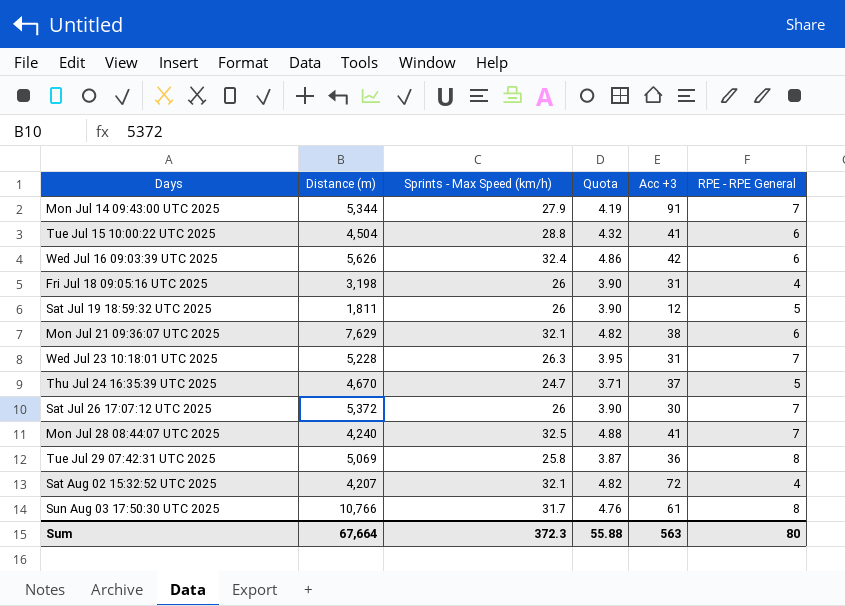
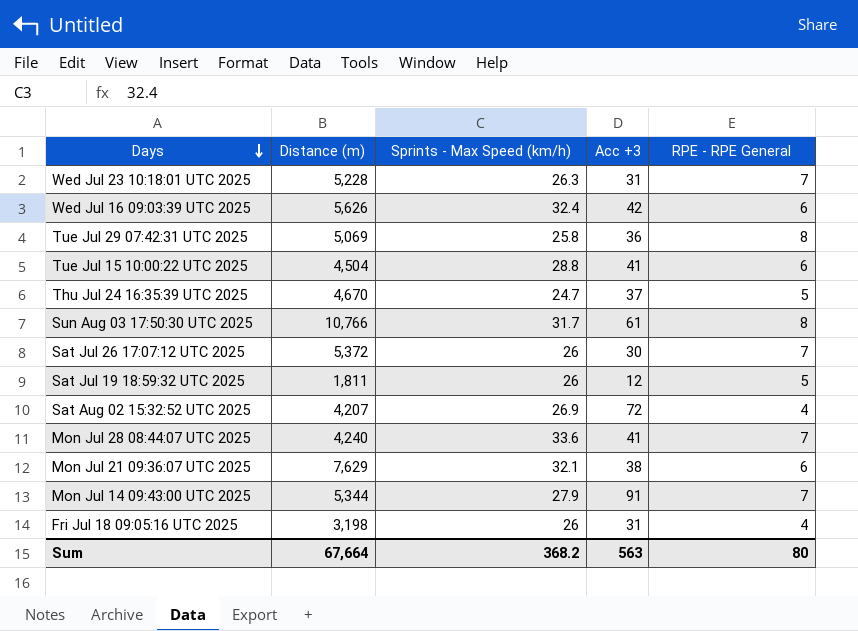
row order: none -> Days descending
column Quota | formula: [Sprints - Max Speed (km/h)] * 0.15 -> none
Sat Aug 02 15:32:52 UTC 2025 | Sprints - Max Speed (km/h): 32.1 -> 26.9
Mon Jul 28 08:44:07 UTC 2025 | Sprints - Max Speed (km/h): 32.5 -> 33.6
Sum | Sprints - Max Speed (km/h): 372.3 -> 368.2

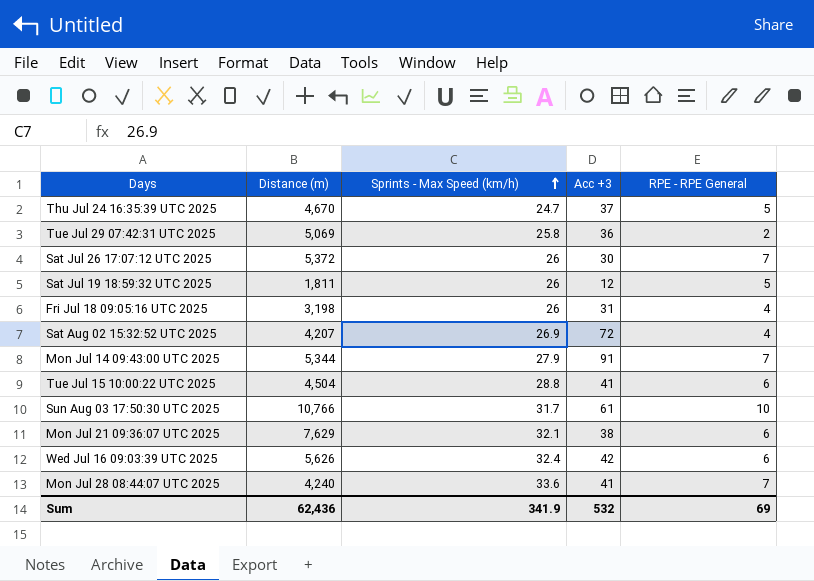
row order: Days descending -> Sprints - Max Speed (km/h) ascending
row Wed Jul 23 10:18:01 UTC 2025: 5,228 | 26.3 | 31 | 7 -> none
Tue Jul 29 07:42:31 UTC 2025 | RPE - RPE General: 8 -> 2
Sun Aug 03 17:50:30 UTC 2025 | RPE - RPE General: 8 -> 10
Sum | Distance (m): 67,664 -> 62,436
Sum | Sprints - Max Speed (km/h): 368.2 -> 341.9
Sum | Acc +3: 563 -> 532
Sum | RPE - RPE General: 80 -> 69

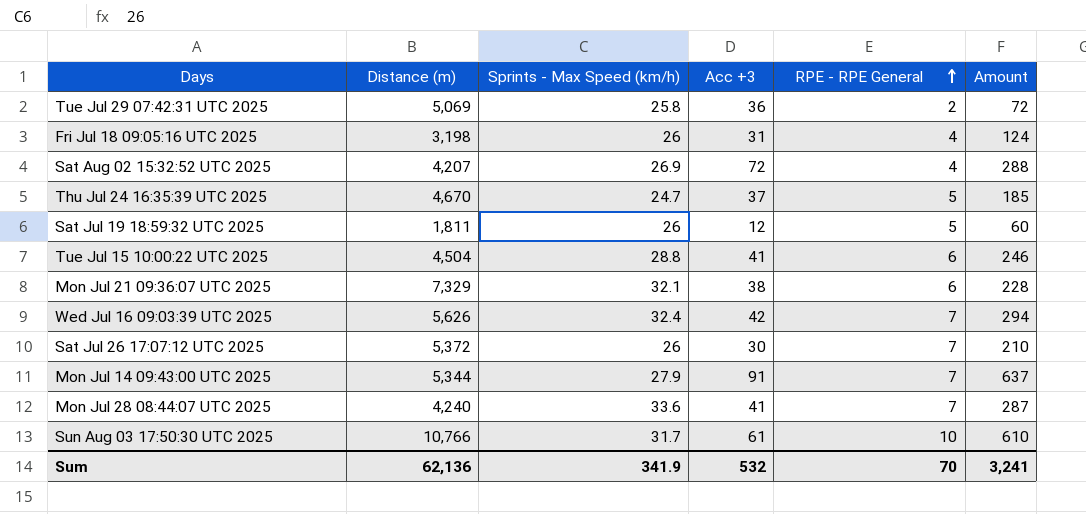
row order: Sprints - Max Speed (km/h) ascending -> RPE - RPE General ascending
column Amount | formula: none -> [Acc +3] * [RPE - RPE General]
Mon Jul 21 09:36:07 UTC 2025 | Distance (m): 7,629 -> 7,329
Wed Jul 16 09:03:39 UTC 2025 | RPE - RPE General: 6 -> 7
Sum | Distance (m): 62,436 -> 62,136
Sum | RPE - RPE General: 69 -> 70

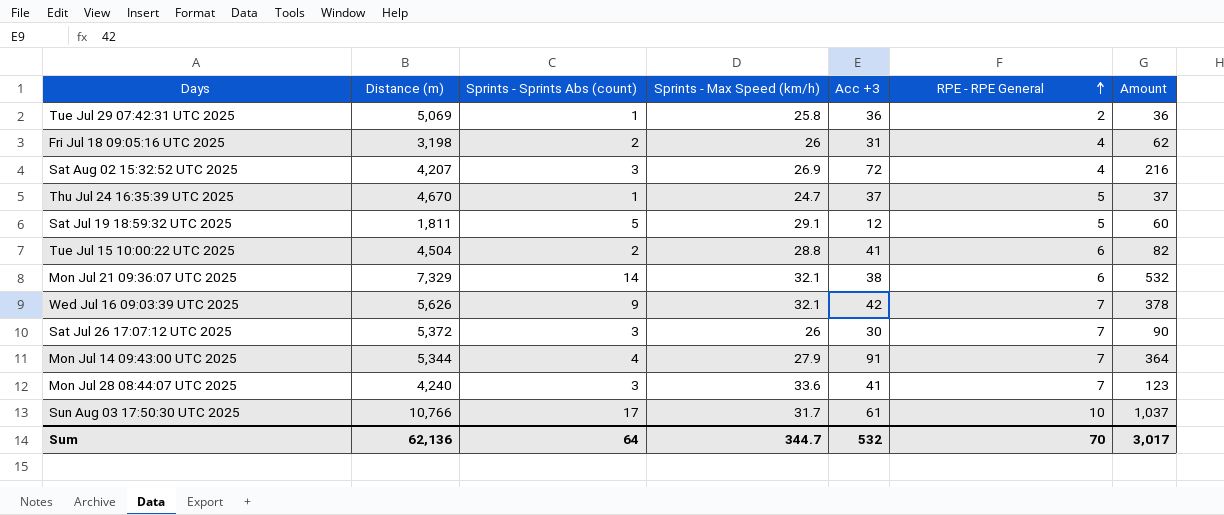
column Sprints - Sprints Abs (count) | position: none -> 3
column Amount | formula: [Acc +3] * [RPE - RPE General] -> [Sprints - Sprints Abs (count)] * [Acc +3]
Sat Jul 19 18:59:32 UTC 2025 | Sprints - Max Speed (km/h): 26 -> 29.1
Wed Jul 16 09:03:39 UTC 2025 | Sprints - Max Speed (km/h): 32.4 -> 32.1
Sum | Sprints - Max Speed (km/h): 341.9 -> 344.7
Sum | Amount: 3,241 -> 3,017

